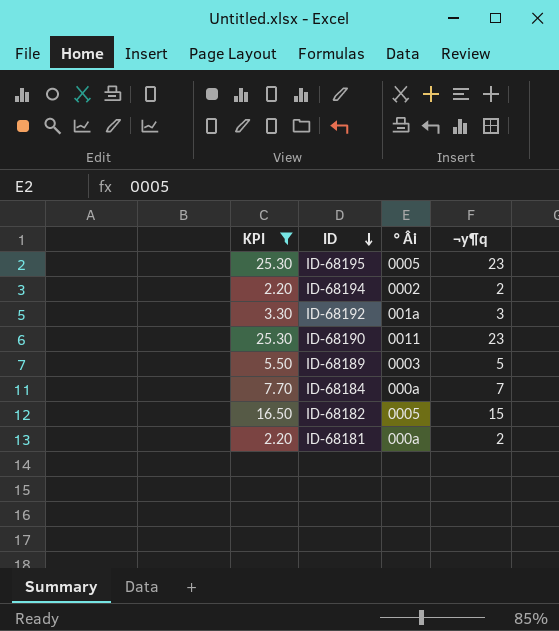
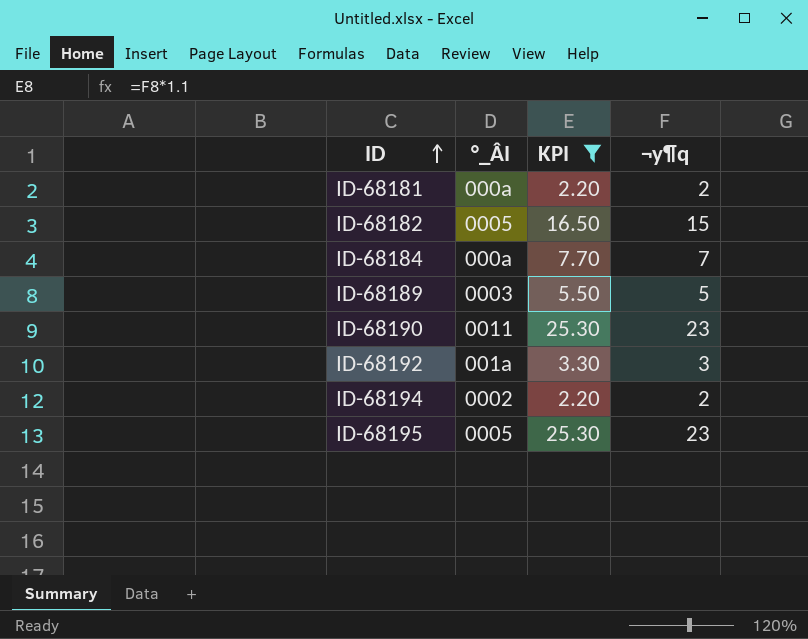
row order: ID descending -> ID ascending
column name: ° Âi -> °_ÂI
column KPI | position: 1 -> 3

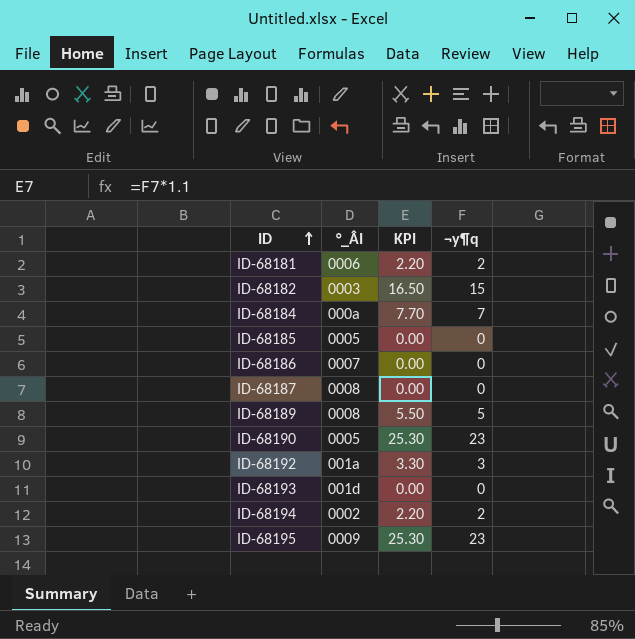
filter: KPI != 0.00 -> none
ID-68181 | °_ÂI: 000a -> 0006
ID-68182 | °_ÂI: 0005 -> 0003
ID-68189 | °_ÂI: 0003 -> 0008
ID-68190 | °_ÂI: 0011 -> 0005
ID-68195 | °_ÂI: 0005 -> 0009

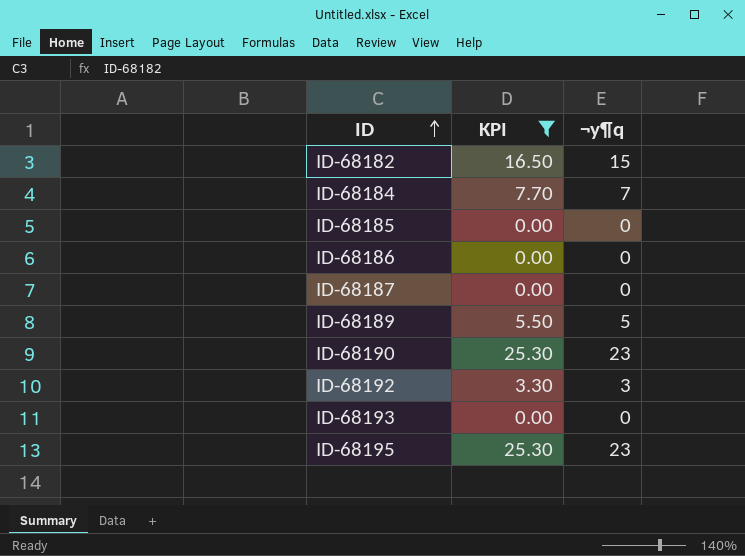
filter: none -> KPI != 2.20
column °_ÂI | position: 2 -> none

